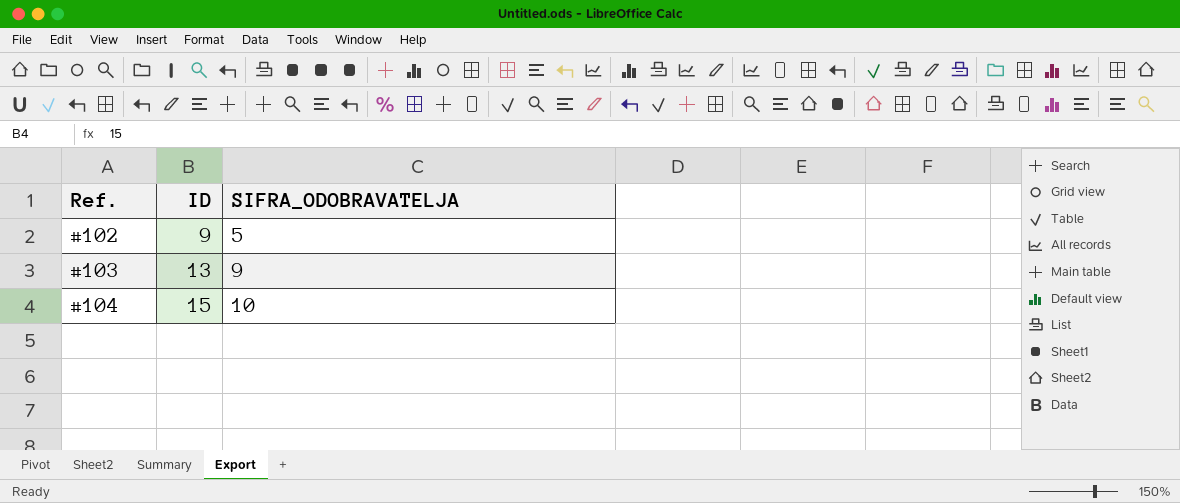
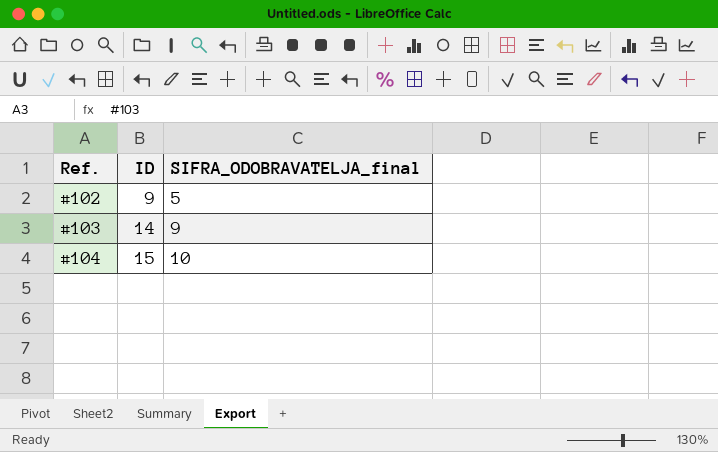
column name: SIFRA_ODOBRAVATELJA -> SIFRA_ODOBRAVATELJA_final
#103 | ID: 13 -> 14

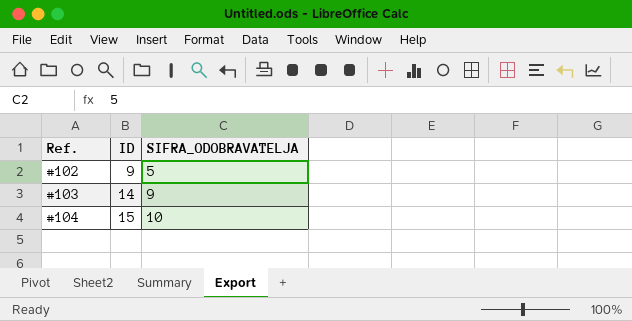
column name: SIFRA_ODOBRAVATELJA_final -> SIFRA_ODOBRAVATELJA

